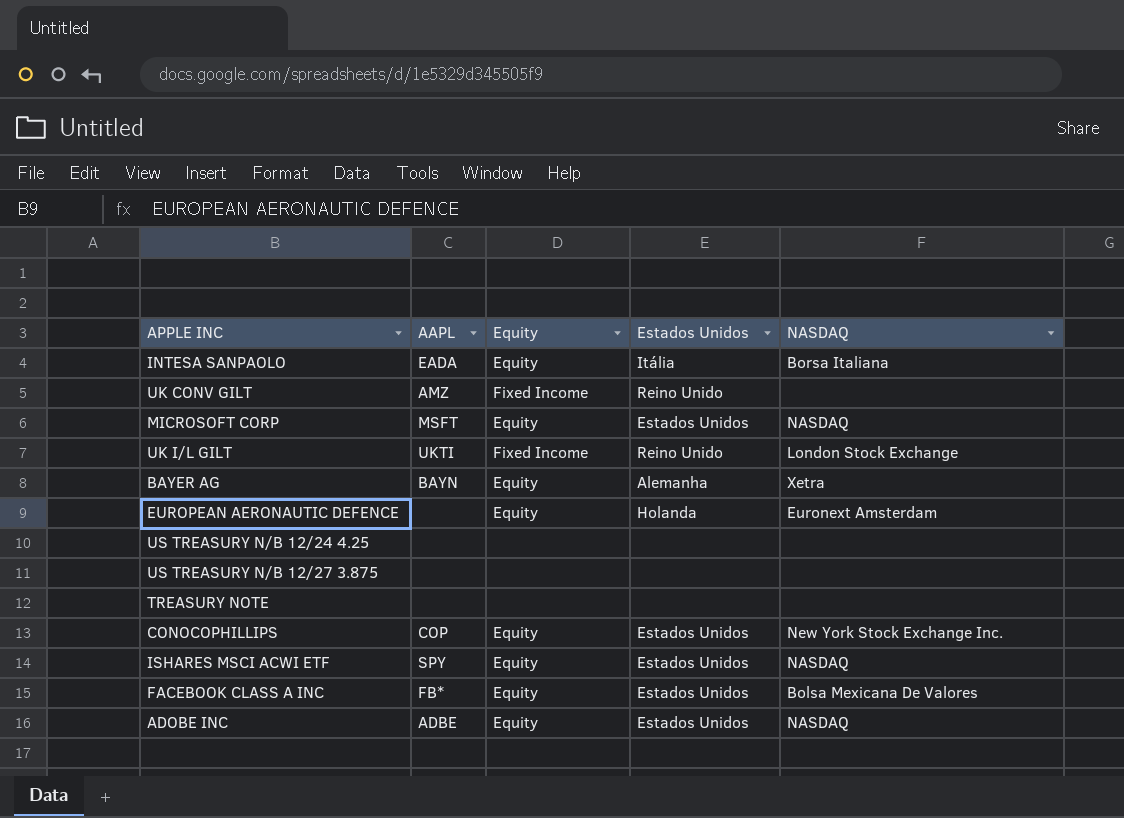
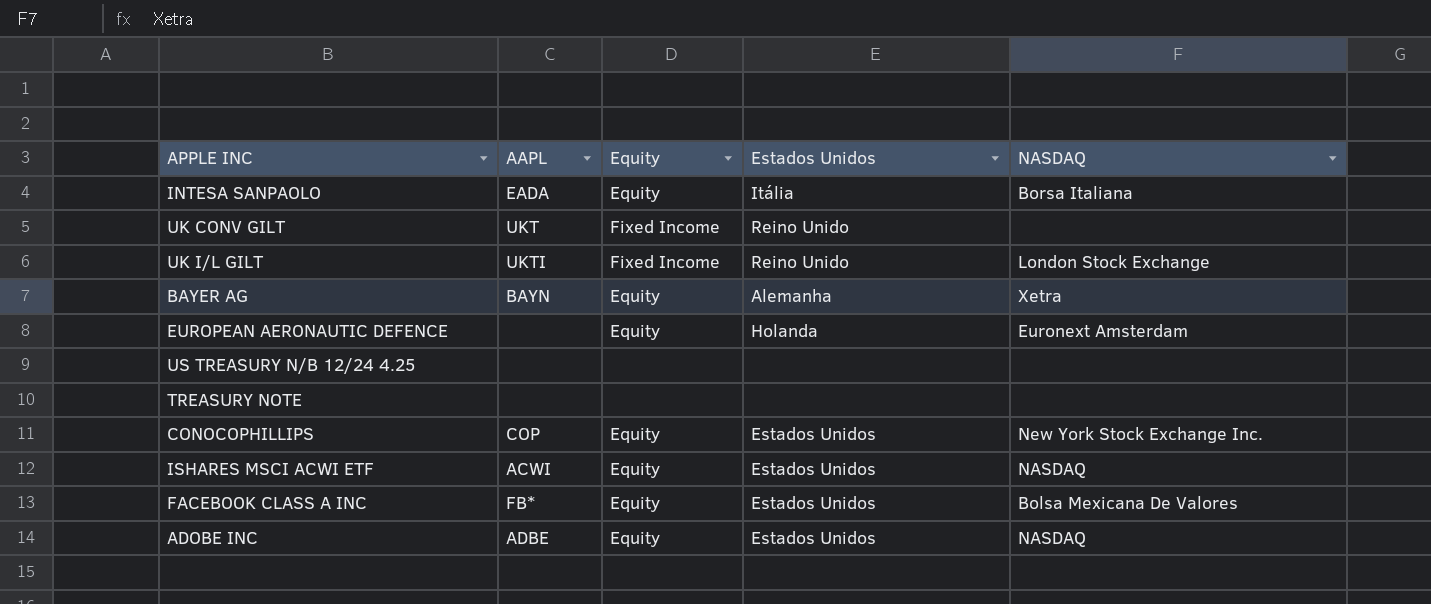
row MICROSOFT CORP: MSFT | Equity | Estados Unidos | NASDAQ -> none
row US TREASURY N/B 12/27 3.875: none | none | none | none -> none
UK CONV GILT | AAPL: AMZ -> UKT
ISHARES MSCI ACWI ETF | AAPL: SPY -> ACWI

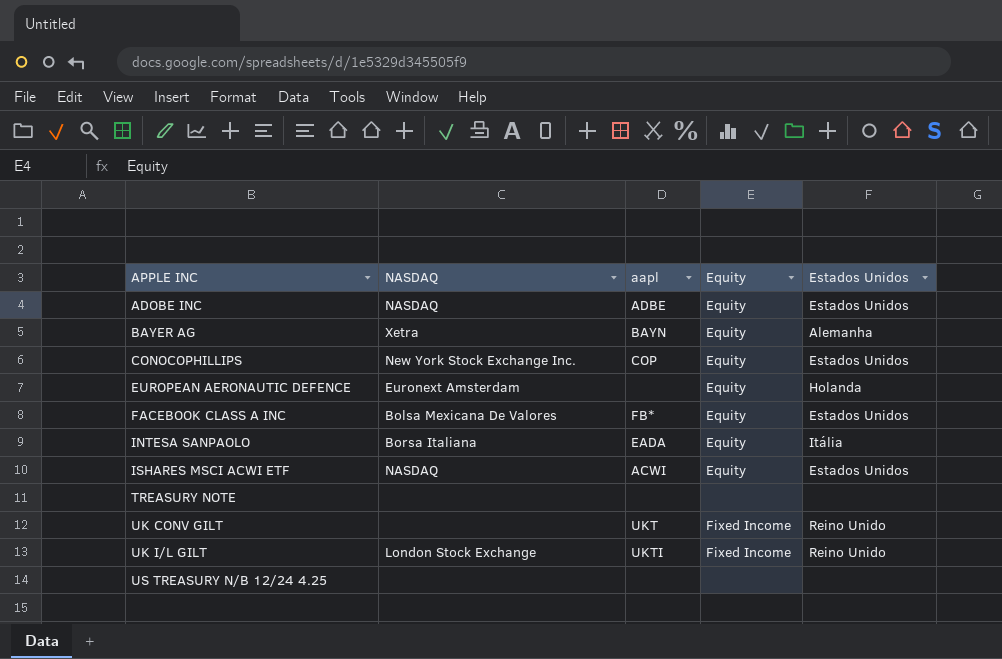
row order: none -> APPLE INC ascending
column NASDAQ | position: 5 -> 2
column name: AAPL -> aapl

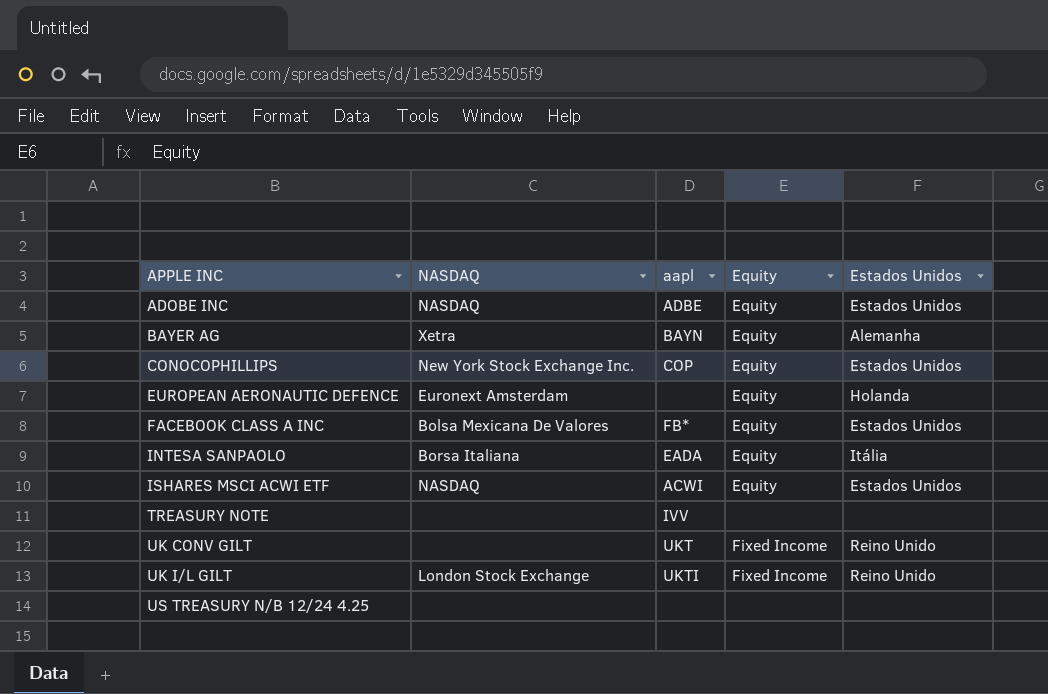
TREASURY NOTE | aapl: none -> IVV

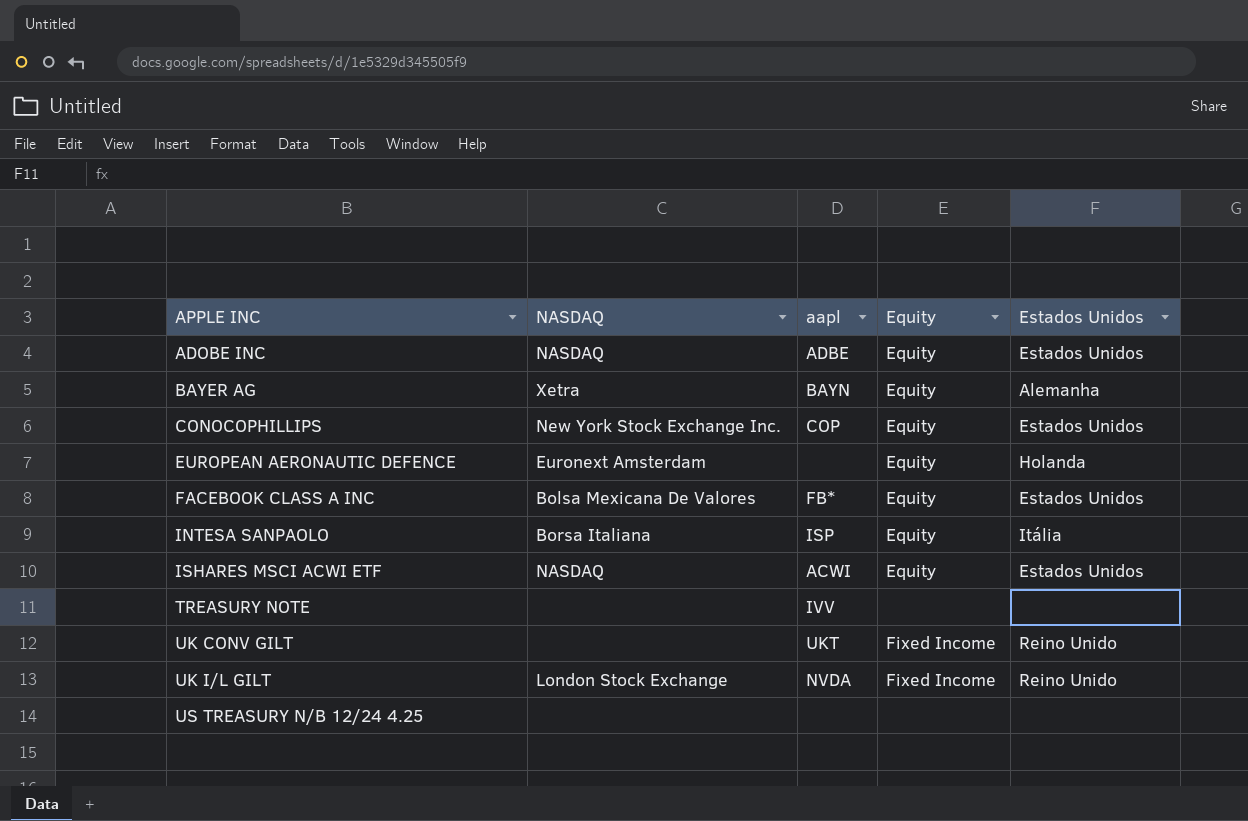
INTESA SANPAOLO | aapl: EADA -> ISP
UK I/L GILT | aapl: UKTI -> NVDA

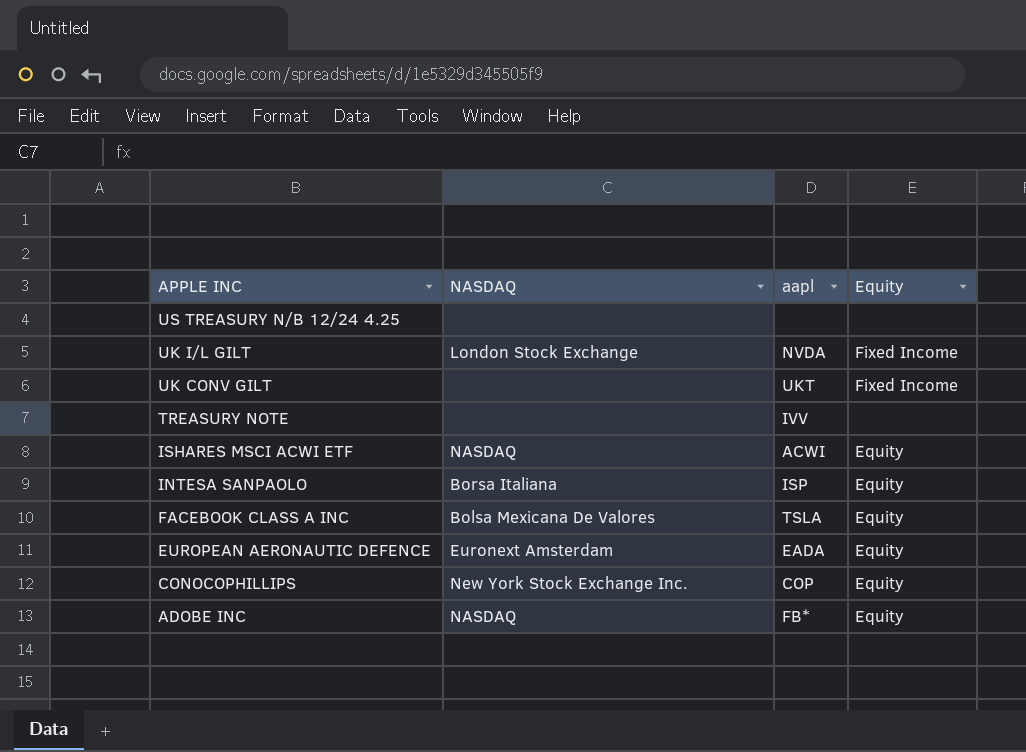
row order: APPLE INC ascending -> APPLE INC descending
column Estados Unidos | position: 5 -> none
row BAYER AG: Xetra | BAYN | Equity | Alemanha -> none
FACEBOOK CLASS A INC | aapl: FB* -> TSLA
EUROPEAN AERONAUTIC DEFENCE | aapl: none -> EADA
ADOBE INC | aapl: ADBE -> FB*

